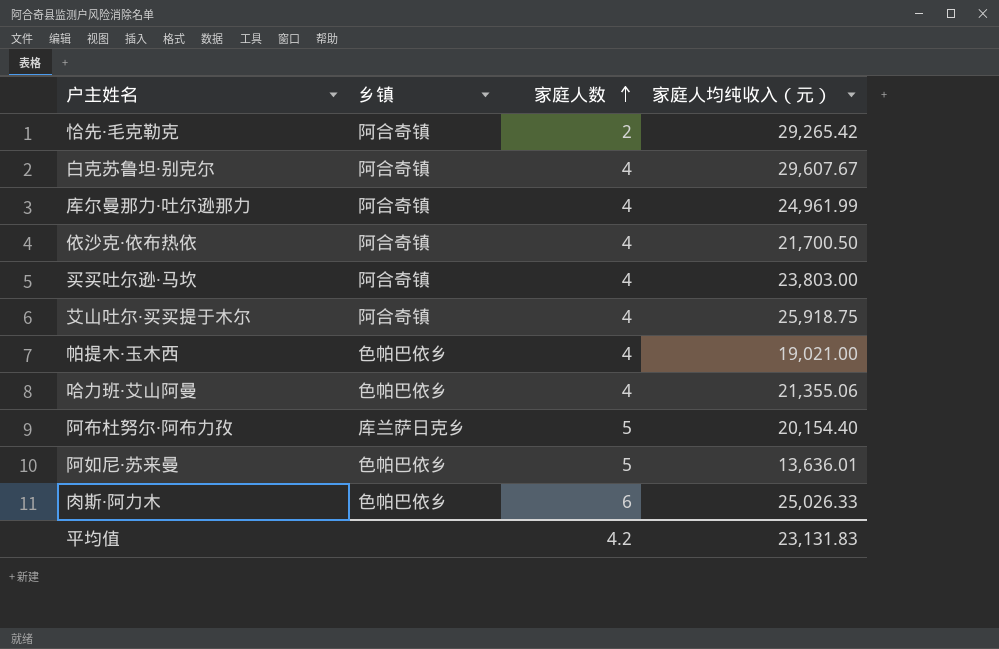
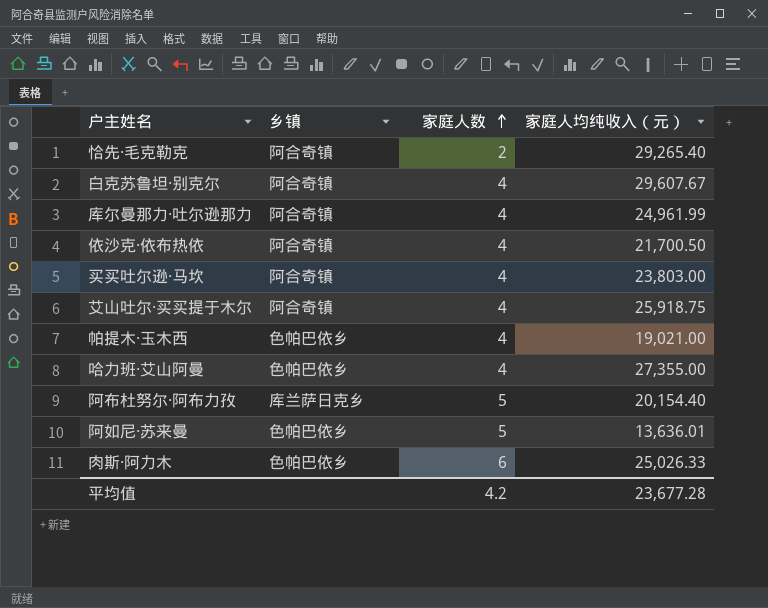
恰先·毛克勒克 | 家庭人均纯收入（元）: 29,265.42 -> 29,265.40
哈力班·艾山阿曼 | 家庭人均纯收入（元）: 21,355.06 -> 27,355.00
平均值 | 家庭人均纯收入（元）: 23,131.83 -> 23,677.28

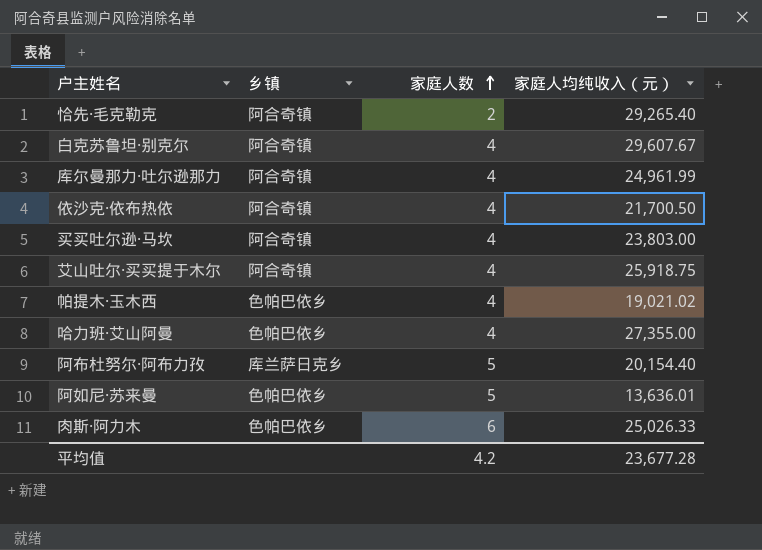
帕提木·玉木西 | 家庭人均纯收入（元）: 19,021.00 -> 19,021.02

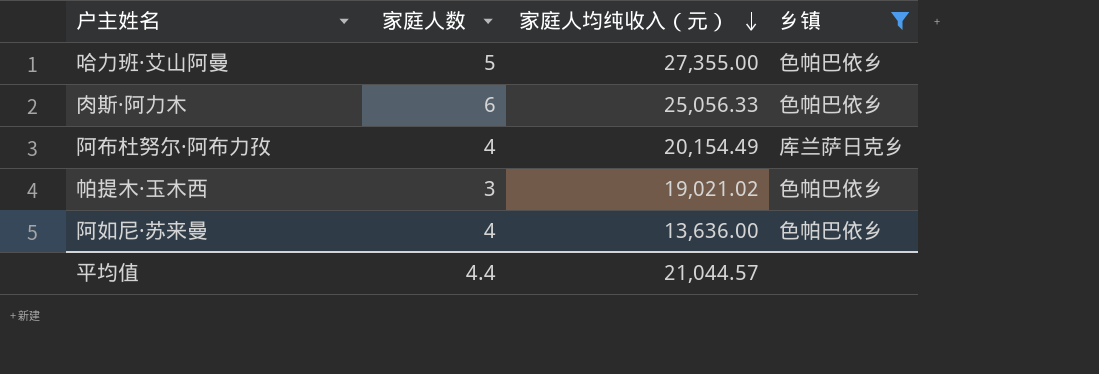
filter: none -> 乡镇 != 阿合奇镇
row order: 家庭人数 ascending -> 家庭人均纯收入（元） descending
column 乡镇 | position: 2 -> 4
哈力班·艾山阿曼 | 家庭人数: 4 -> 5
肉斯·阿力木 | 家庭人均纯收入（元）: 25,026.33 -> 25,056.33
阿布杜努尔·阿布力孜 | 家庭人数: 5 -> 4
阿布杜努尔·阿布力孜 | 家庭人均纯收入（元）: 20,154.40 -> 20,154.49
帕提木·玉木西 | 家庭人数: 4 -> 3
阿如尼·苏来曼 | 家庭人数: 5 -> 4
阿如尼·苏来曼 | 家庭人均纯收入（元）: 13,636.01 -> 13,636.00
平均值 | 家庭人数: 4.2 -> 4.4
平均值 | 家庭人均纯收入（元）: 23,677.28 -> 21,044.57

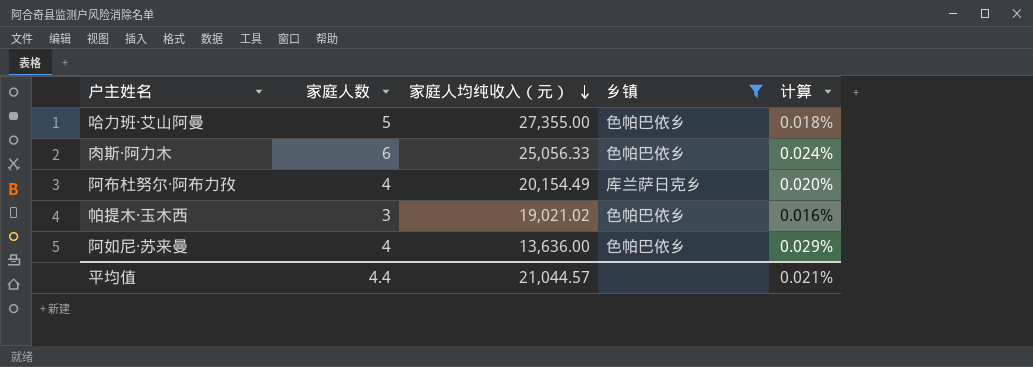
column 计算 | formula: none -> [家庭人数] / [家庭人均纯收入（元）]

